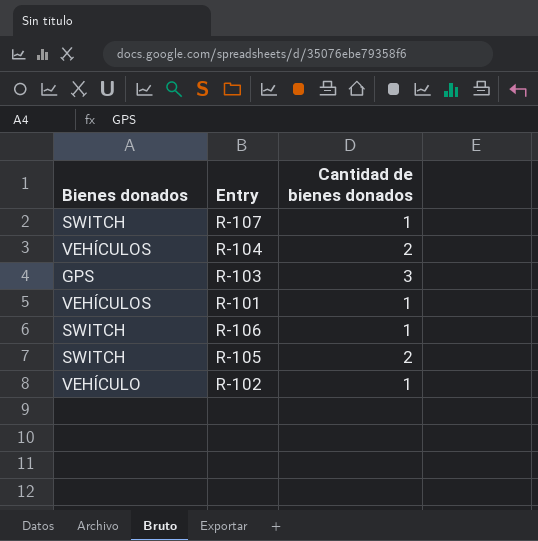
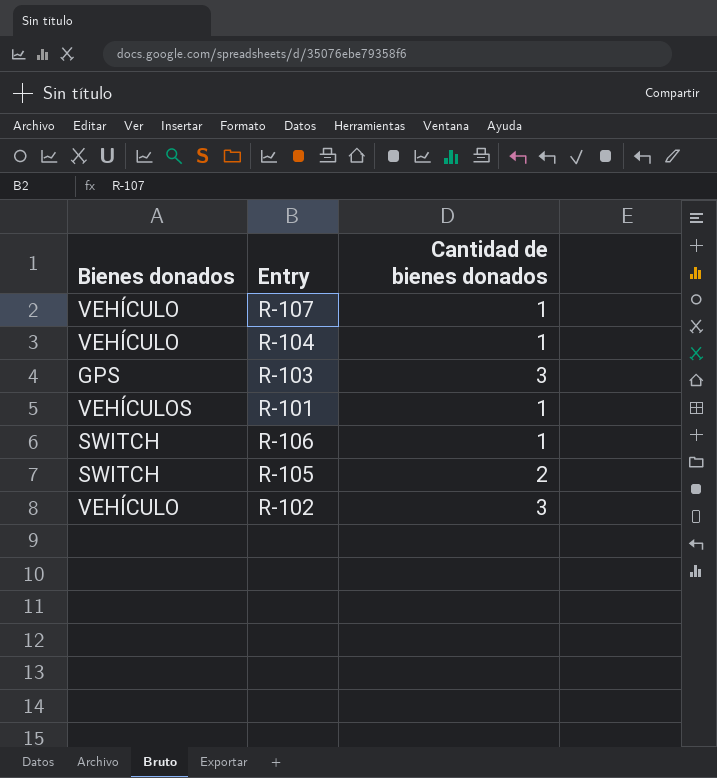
R-107 | Bienes donados: SWITCH -> VEHÍCULO
R-104 | Bienes donados: VEHÍCULOS -> VEHÍCULO
R-104 | Cantidad de bienes donados: 2 -> 1
R-102 | Cantidad de bienes donados: 1 -> 3

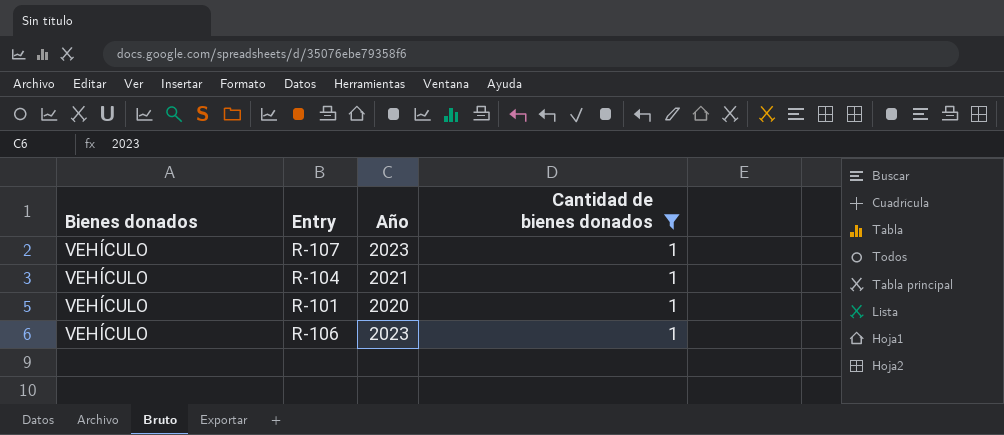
filter: none -> Cantidad de bienes donados = 1
column Año | position: none -> 3
R-101 | Bienes donados: VEHÍCULOS -> VEHÍCULO
R-106 | Bienes donados: SWITCH -> VEHÍCULO

